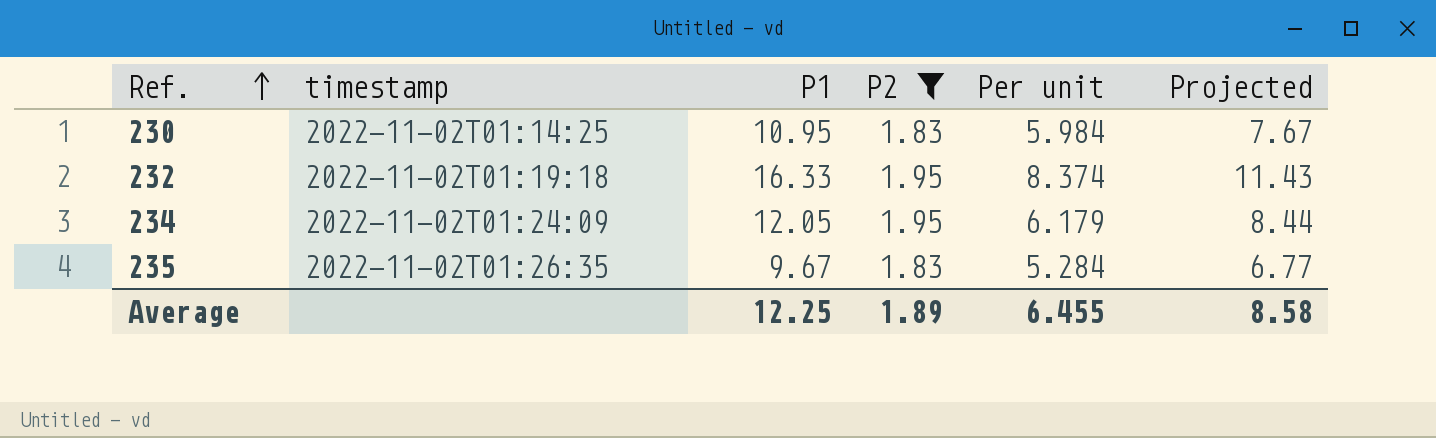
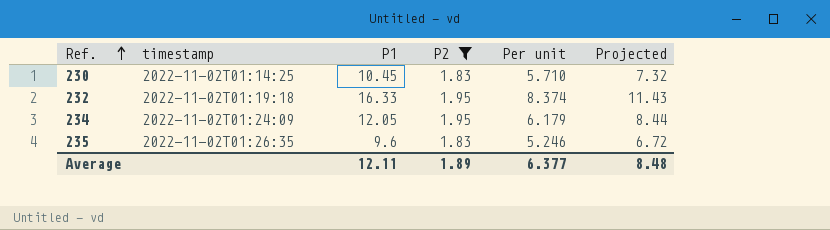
230 | P1: 10.95 -> 10.45
230 | Per unit: 5.984 -> 5.710
230 | Projected: 7.67 -> 7.32
235 | P1: 9.67 -> 9.6
235 | Per unit: 5.284 -> 5.246
235 | Projected: 6.77 -> 6.72
Average | P1: 12.25 -> 12.11
Average | Per unit: 6.455 -> 6.377
Average | Projected: 8.58 -> 8.48

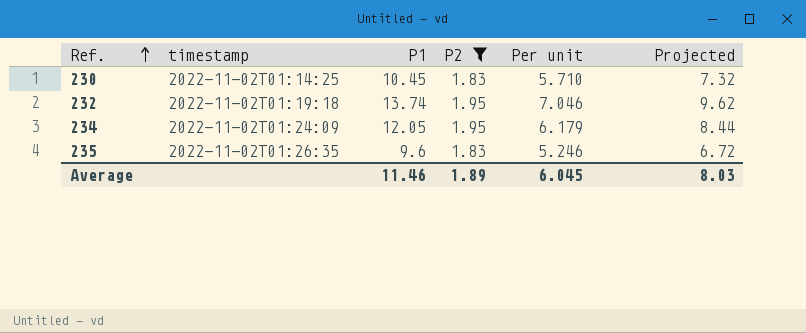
232 | P1: 16.33 -> 13.74
232 | Per unit: 8.374 -> 7.046
232 | Projected: 11.43 -> 9.62
Average | P1: 12.11 -> 11.46
Average | Per unit: 6.377 -> 6.045
Average | Projected: 8.48 -> 8.03

